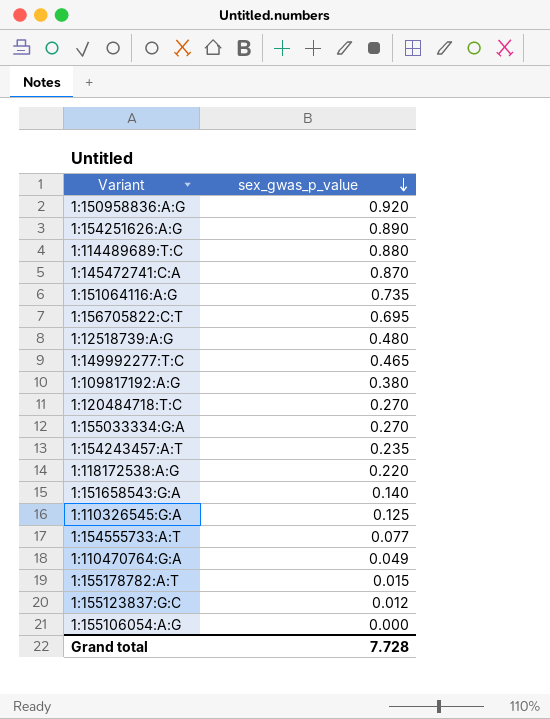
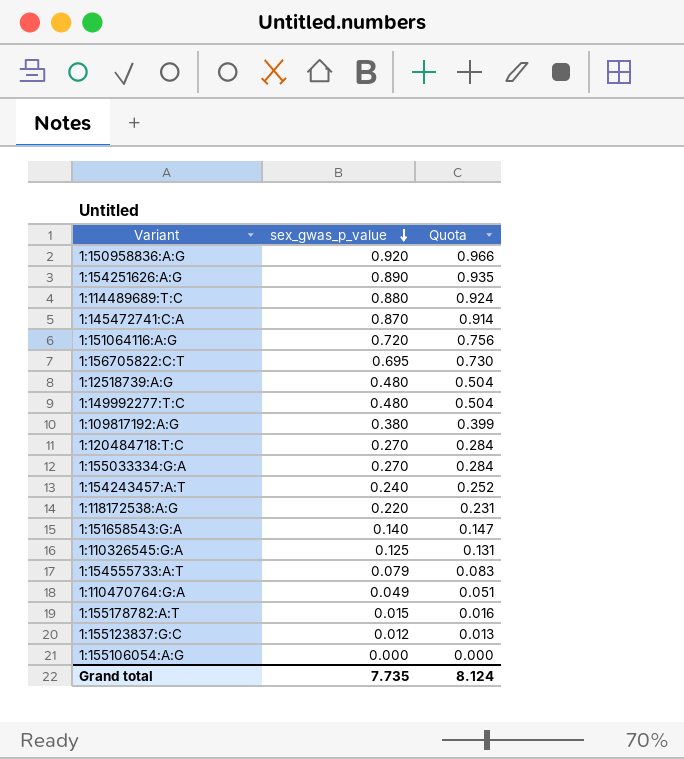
column Quota | formula: none -> [sex_gwas_p_value] * 1.05
1:151064116:A:G | sex_gwas_p_value: 0.735 -> 0.720
1:149992277:T:C | sex_gwas_p_value: 0.465 -> 0.480
1:154243457:A:T | sex_gwas_p_value: 0.235 -> 0.240
1:154555733:A:T | sex_gwas_p_value: 0.077 -> 0.079
Grand total | sex_gwas_p_value: 7.728 -> 7.735

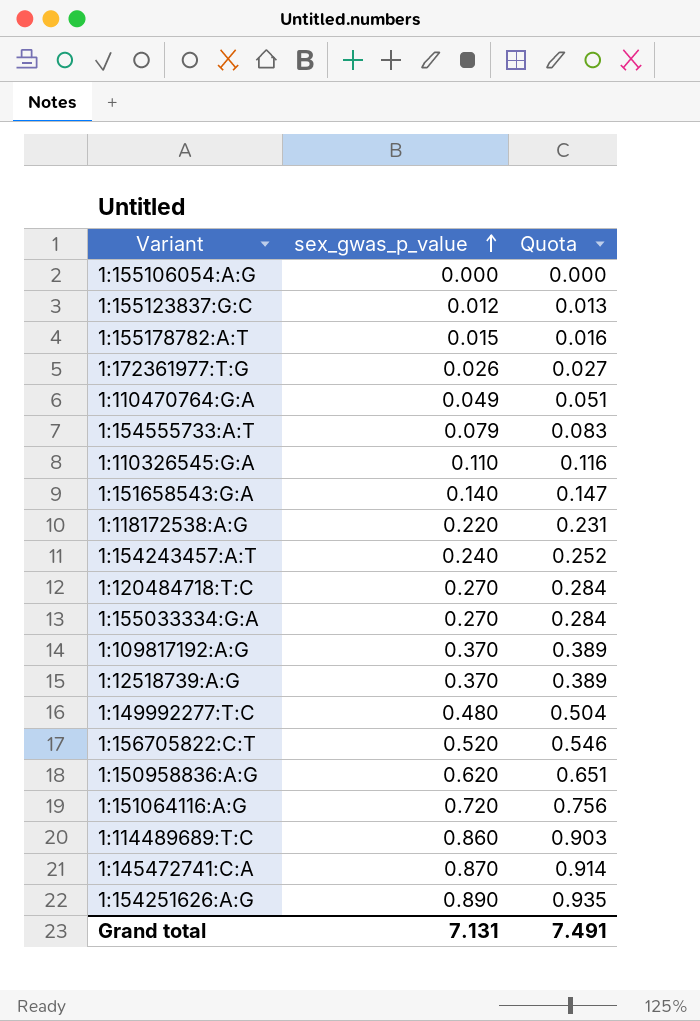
row order: sex_gwas_p_value descending -> sex_gwas_p_value ascending
row 1:172361977:T:G: none -> 0.026 | 0.027
1:110326545:G:A | sex_gwas_p_value: 0.125 -> 0.110
1:110326545:G:A | Quota: 0.131 -> 0.116
1:109817192:A:G | sex_gwas_p_value: 0.380 -> 0.370
1:109817192:A:G | Quota: 0.399 -> 0.389
1:12518739:A:G | sex_gwas_p_value: 0.480 -> 0.370
1:12518739:A:G | Quota: 0.504 -> 0.389
1:156705822:C:T | sex_gwas_p_value: 0.695 -> 0.520
1:156705822:C:T | Quota: 0.730 -> 0.546
1:150958836:A:G | sex_gwas_p_value: 0.920 -> 0.620
1:150958836:A:G | Quota: 0.966 -> 0.651
1:114489689:T:C | sex_gwas_p_value: 0.880 -> 0.860
1:114489689:T:C | Quota: 0.924 -> 0.903
Grand total | sex_gwas_p_value: 7.735 -> 7.131
Grand total | Quota: 8.124 -> 7.491

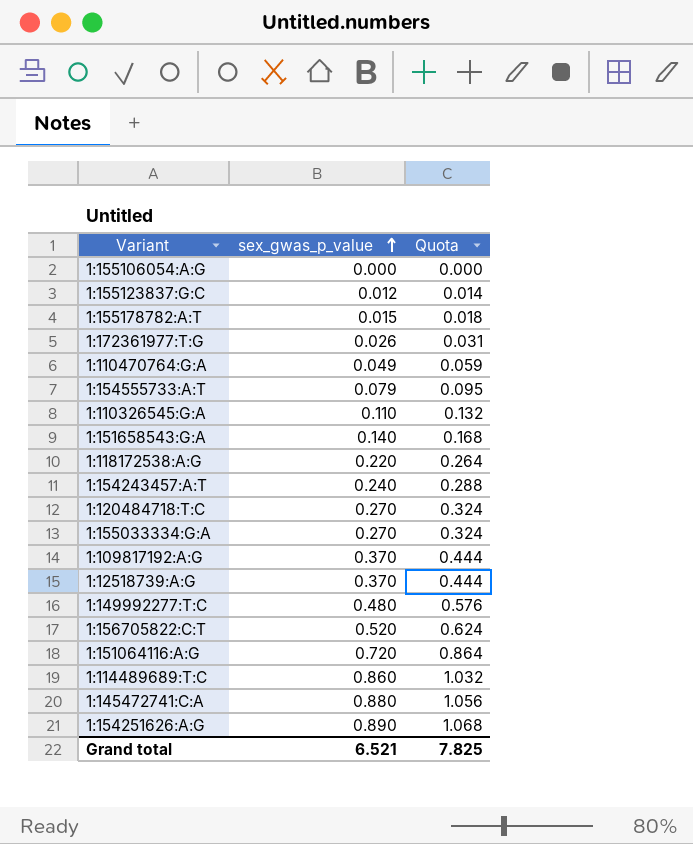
column Quota | formula: [sex_gwas_p_value] * 1.05 -> [sex_gwas_p_value] * 1.2
row 1:150958836:A:G: 0.620 | 0.651 -> none
1:145472741:C:A | sex_gwas_p_value: 0.870 -> 0.880
Grand total | sex_gwas_p_value: 7.131 -> 6.521
Grand total | Quota: 7.491 -> 7.825

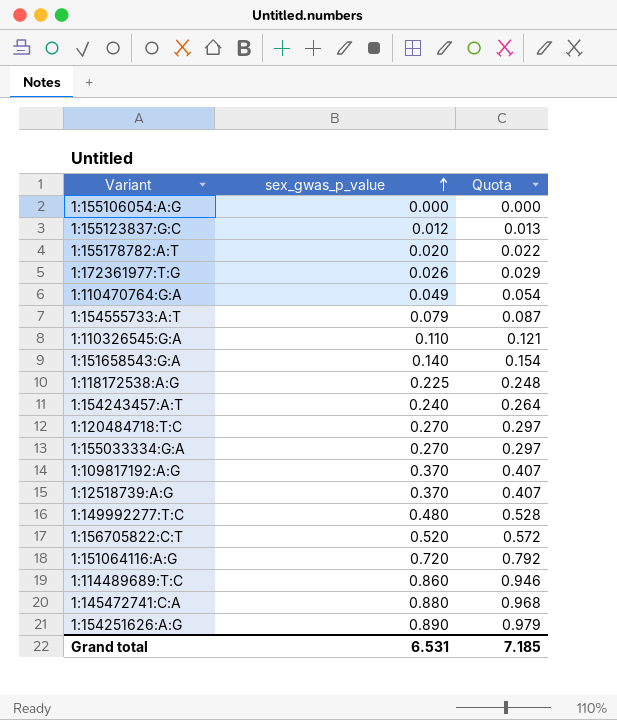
column Quota | formula: [sex_gwas_p_value] * 1.2 -> [sex_gwas_p_value] * 1.1
1:155178782:A:T | sex_gwas_p_value: 0.015 -> 0.020
1:118172538:A:G | sex_gwas_p_value: 0.220 -> 0.225
Grand total | sex_gwas_p_value: 6.521 -> 6.531
Grand total | Quota: 7.825 -> 7.185

